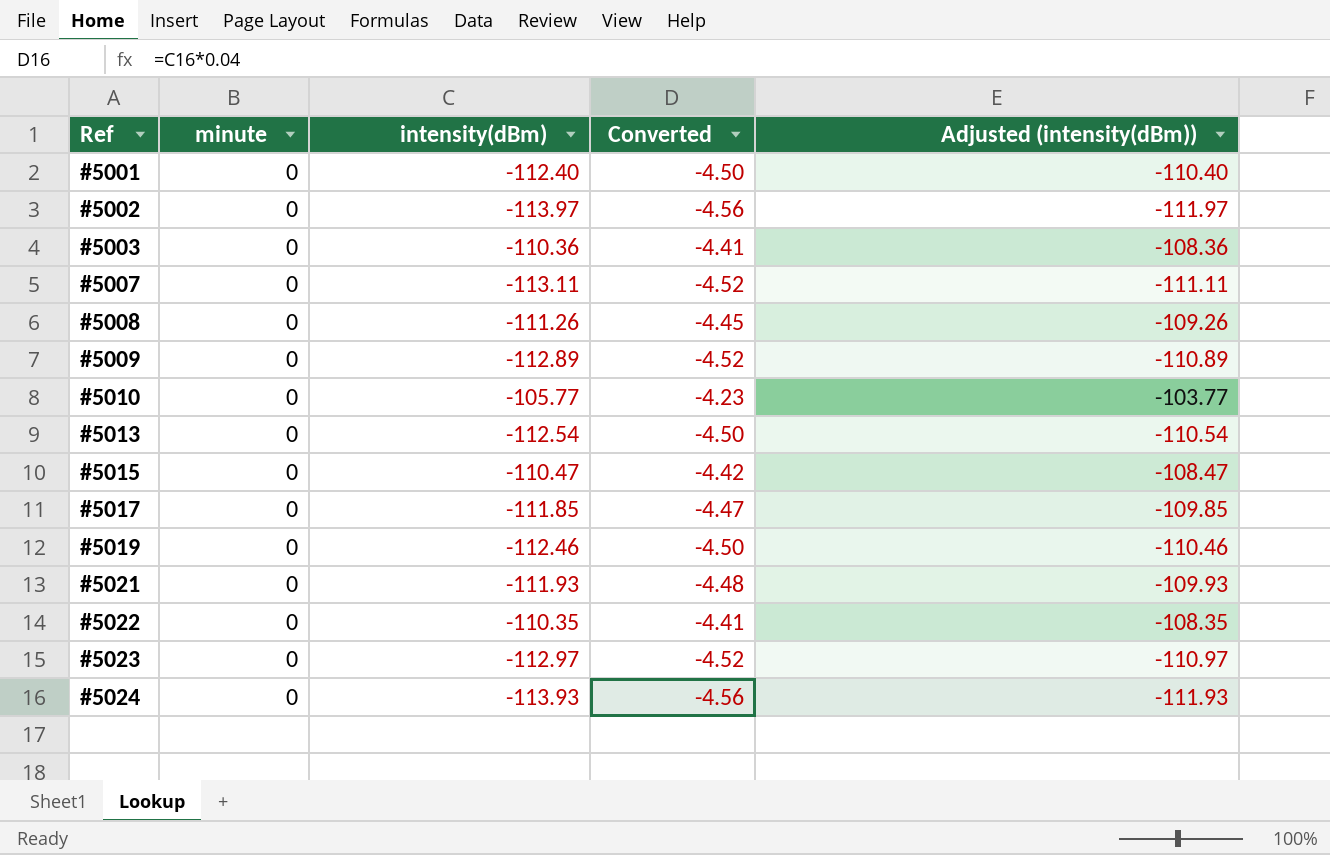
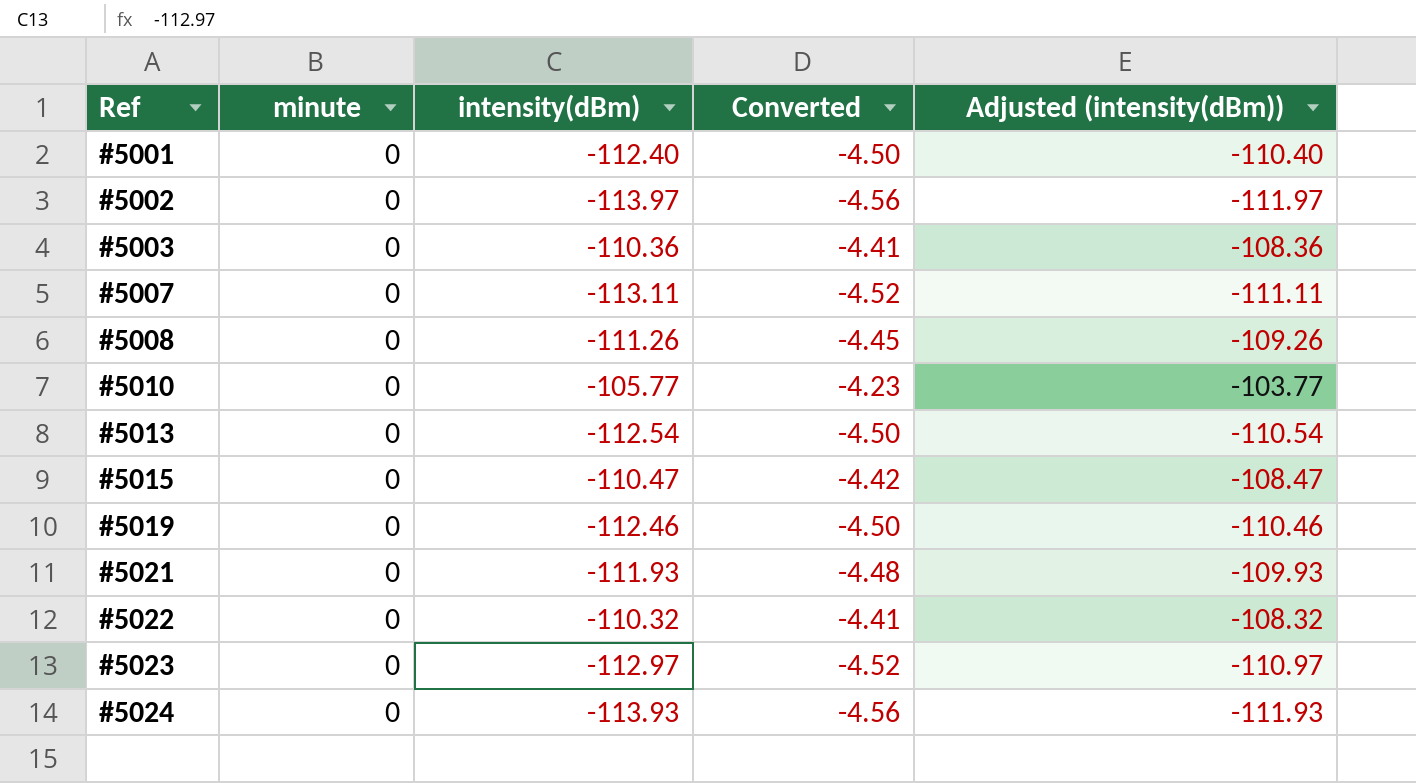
row #5009: 0 | -112.89 | -4.52 | -110.89 -> none
row #5017: 0 | -111.85 | -4.47 | -109.85 -> none
#5022 | intensity(dBm): -110.35 -> -110.32
#5022 | Adjusted (intensity(dBm)): -108.35 -> -108.32

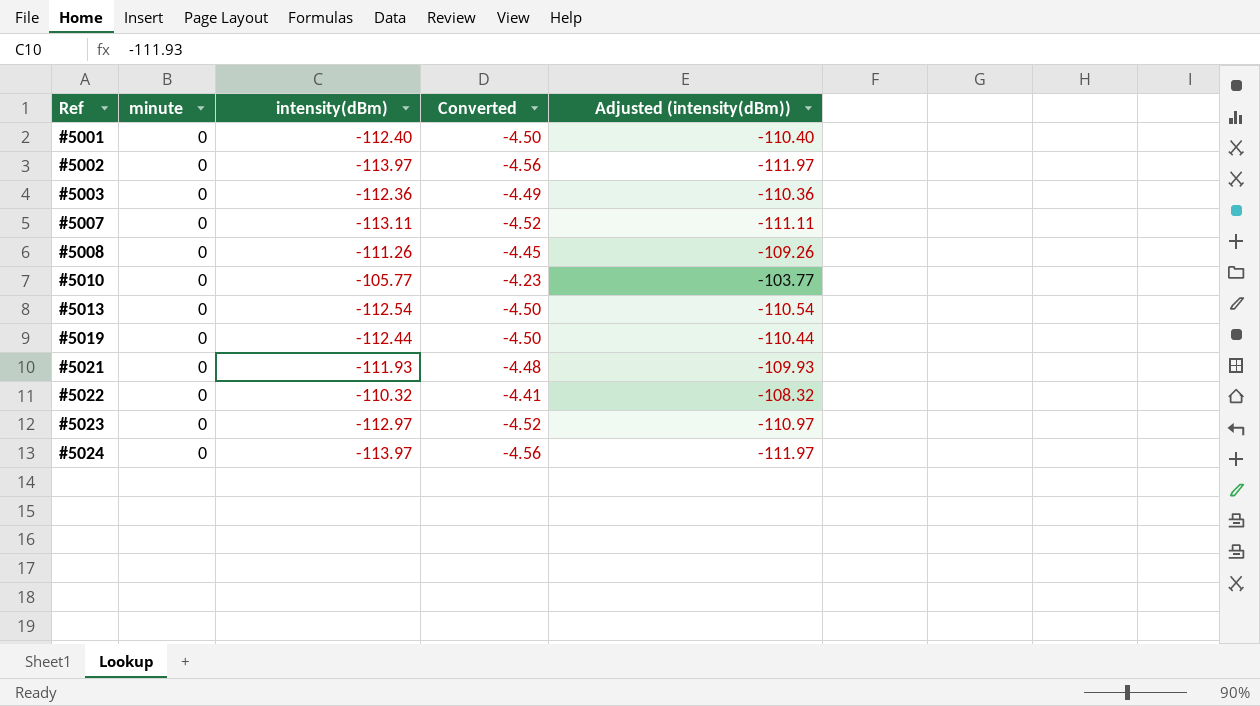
row #5015: 0 | -110.47 | -4.42 | -108.47 -> none
#5003 | intensity(dBm): -110.36 -> -112.36
#5003 | Converted: -4.41 -> -4.49
#5003 | Adjusted (intensity(dBm)): -108.36 -> -110.36
#5019 | intensity(dBm): -112.46 -> -112.44
#5019 | Adjusted (intensity(dBm)): -110.46 -> -110.44
#5024 | intensity(dBm): -113.93 -> -113.97
#5024 | Adjusted (intensity(dBm)): -111.93 -> -111.97

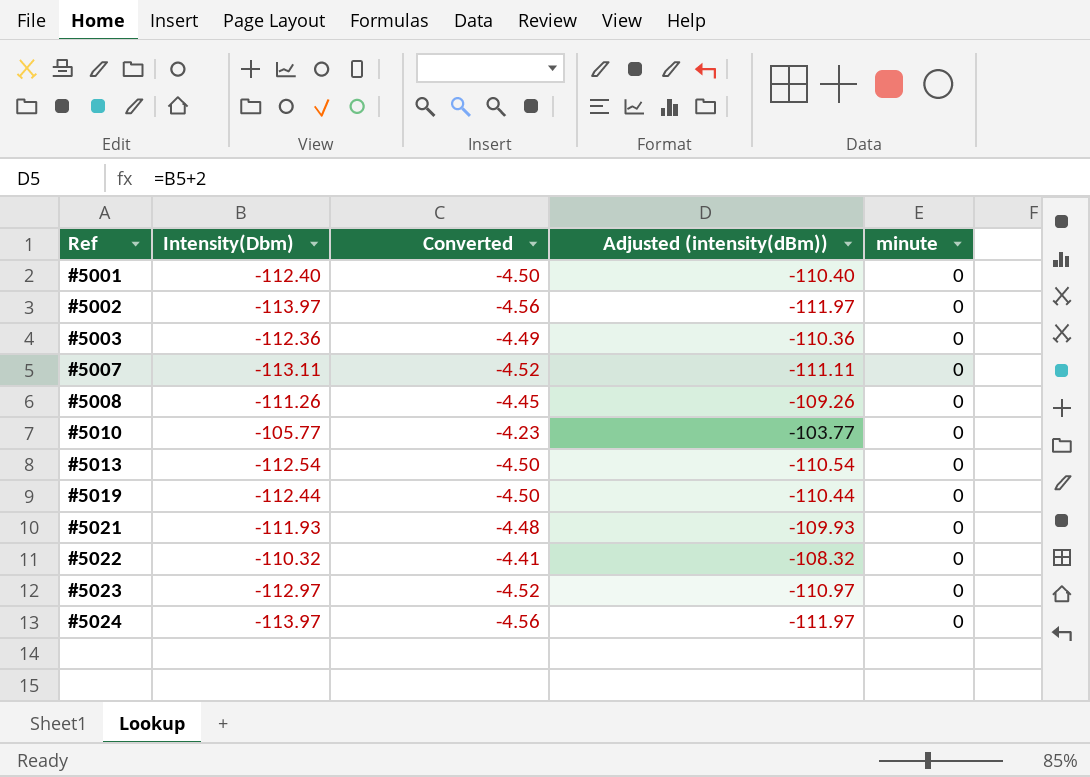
column name: intensity(dBm) -> Intensity(Dbm)
column minute | position: 2 -> 5

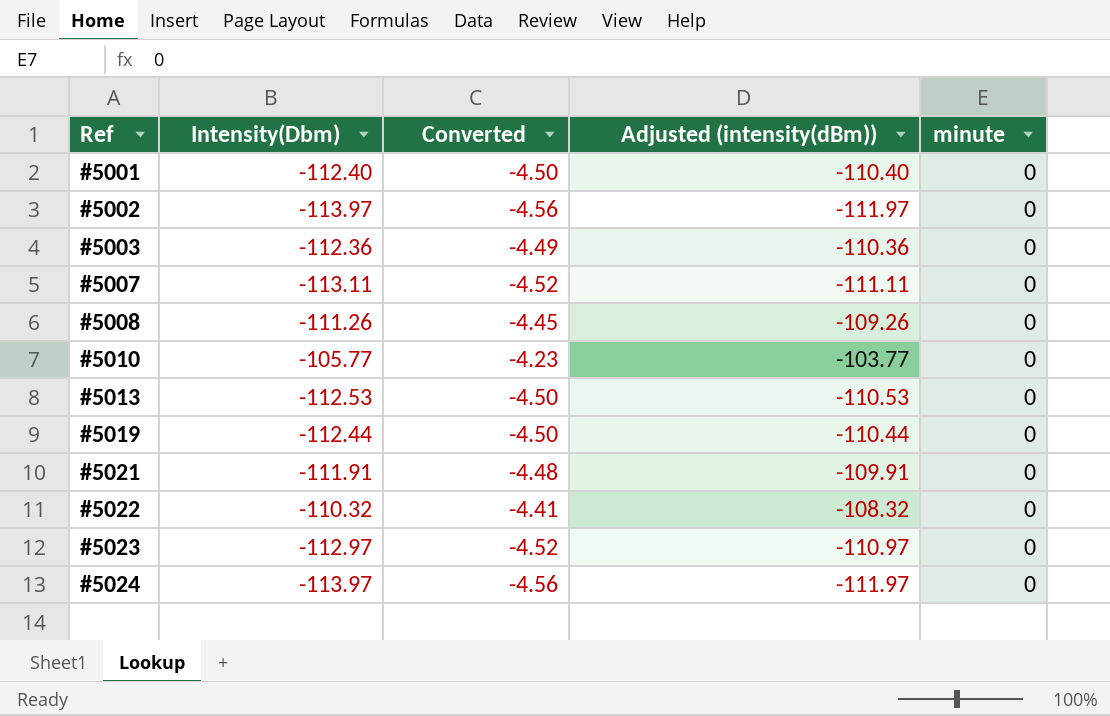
#5013 | Intensity(Dbm): -112.54 -> -112.53
#5013 | Adjusted (intensity(dBm)): -110.54 -> -110.53
#5021 | Intensity(Dbm): -111.93 -> -111.91
#5021 | Adjusted (intensity(dBm)): -109.93 -> -109.91

